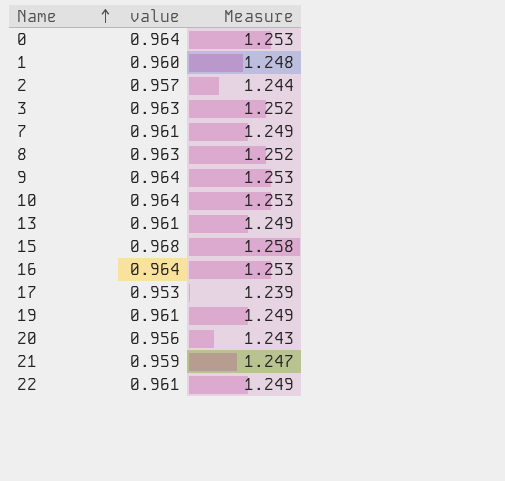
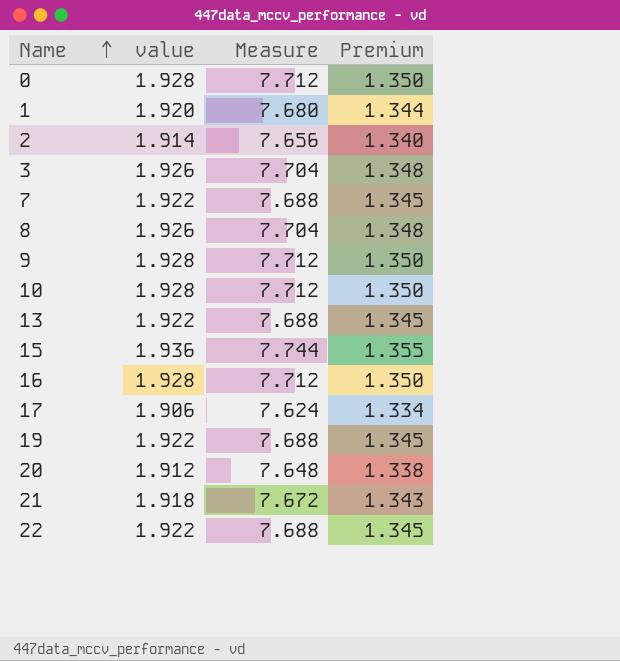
column Measure | formula: [value] * 1.3 -> [value] * 4
column Premium | formula: none -> [value] * 0.7
0 | value: 0.964 -> 1.928
1 | value: 0.960 -> 1.920
2 | value: 0.957 -> 1.914
3 | value: 0.963 -> 1.926
7 | value: 0.961 -> 1.922
8 | value: 0.963 -> 1.926
9 | value: 0.964 -> 1.928
10 | value: 0.964 -> 1.928
13 | value: 0.961 -> 1.922
15 | value: 0.968 -> 1.936
16 | value: 0.964 -> 1.928
17 | value: 0.953 -> 1.906
19 | value: 0.961 -> 1.922
20 | value: 0.956 -> 1.912
21 | value: 0.959 -> 1.918
22 | value: 0.961 -> 1.922

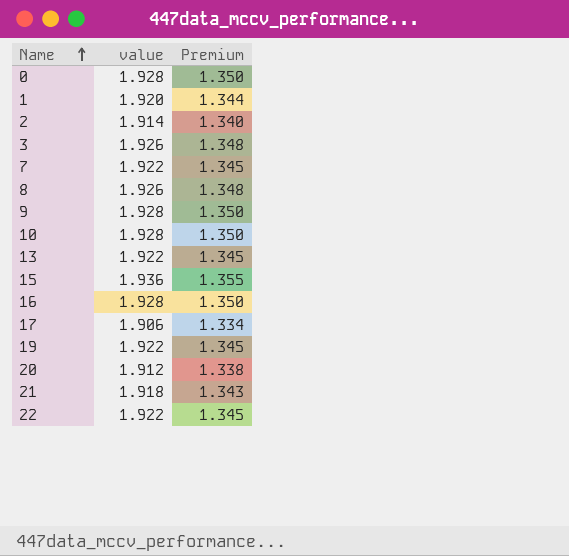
column Measure | formula: [value] * 4 -> none

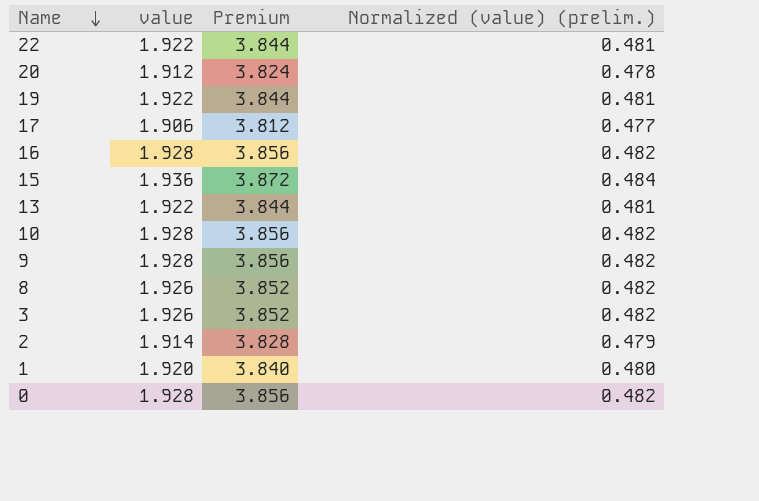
row order: Name ascending -> Name descending
column Premium | formula: [value] * 0.7 -> [value] * 2
column Normalized (value) (prelim.) | formula: none -> [value] * 0.25
row 7: 1.922 | 1.345 -> none
row 21: 1.918 | 1.343 -> none

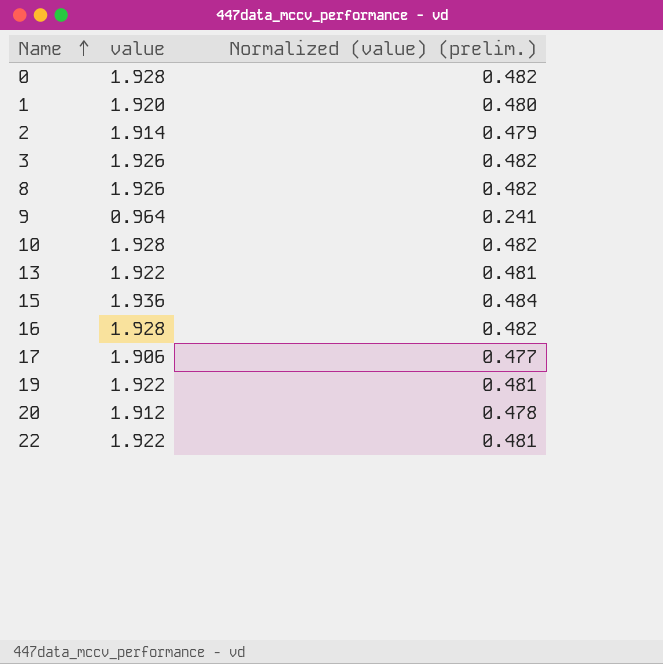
row order: Name descending -> Name ascending
column Premium | formula: [value] * 2 -> none
9 | value: 1.928 -> 0.964
9 | Normalized (value) (prelim.): 0.482 -> 0.241

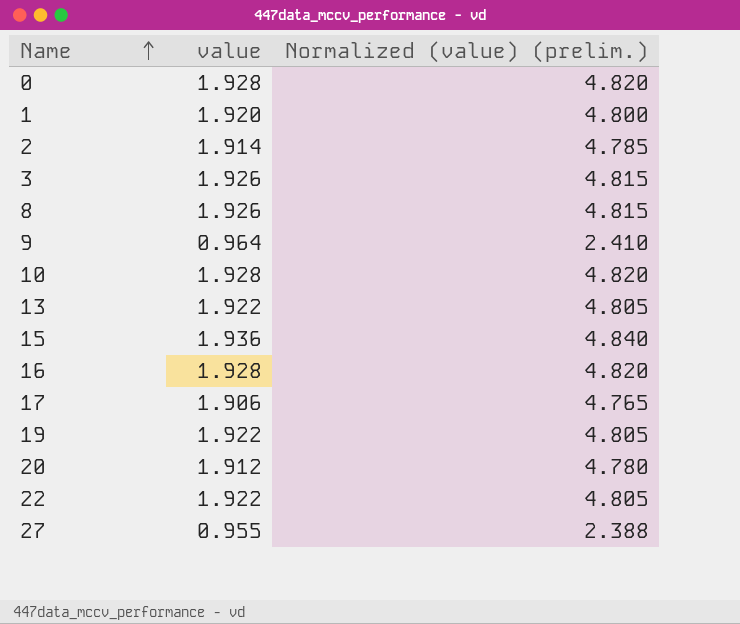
column Normalized (value) (prelim.) | formula: [value] * 0.25 -> [value] * 2.5
row 27: none -> 0.955 | 2.388

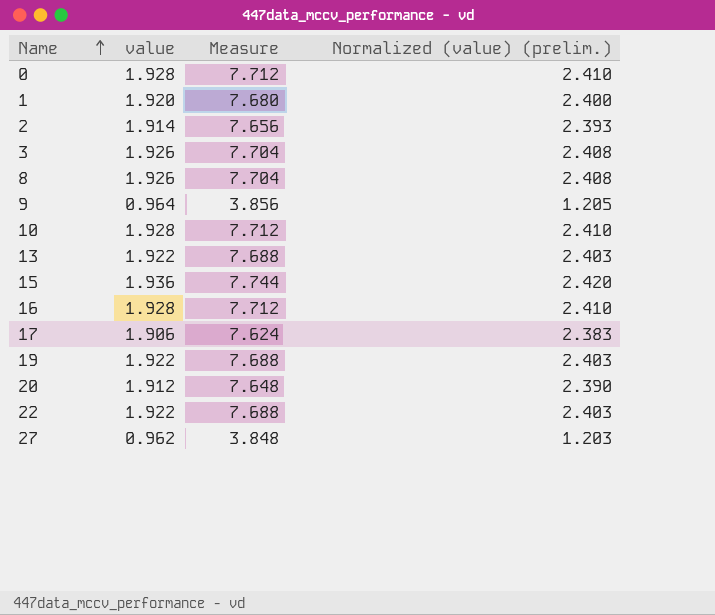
column Measure | formula: none -> [value] * 4
column Normalized (value) (prelim.) | formula: [value] * 2.5 -> [value] * 1.25
27 | value: 0.955 -> 0.962

